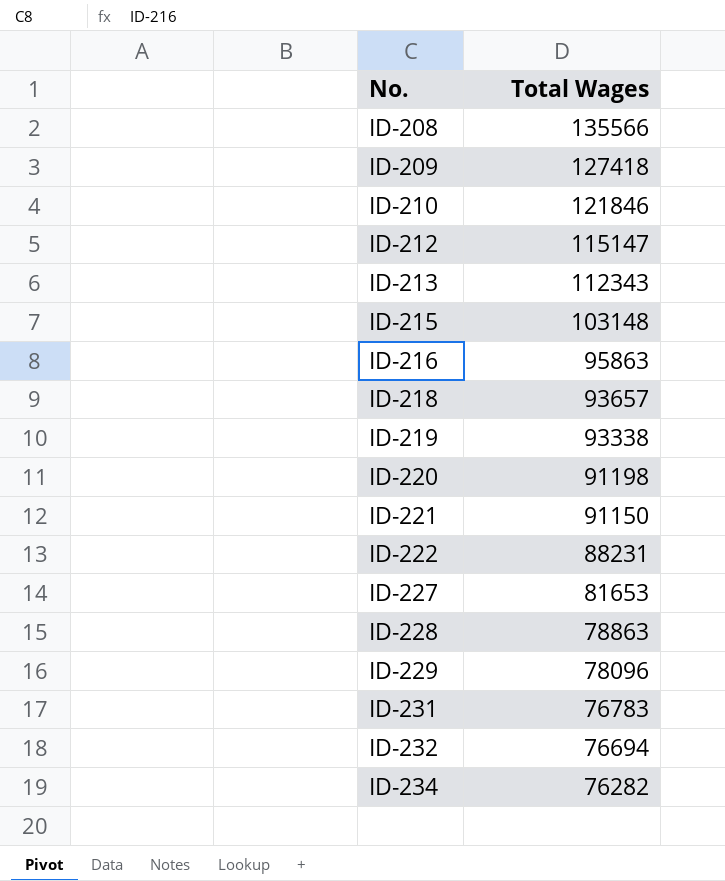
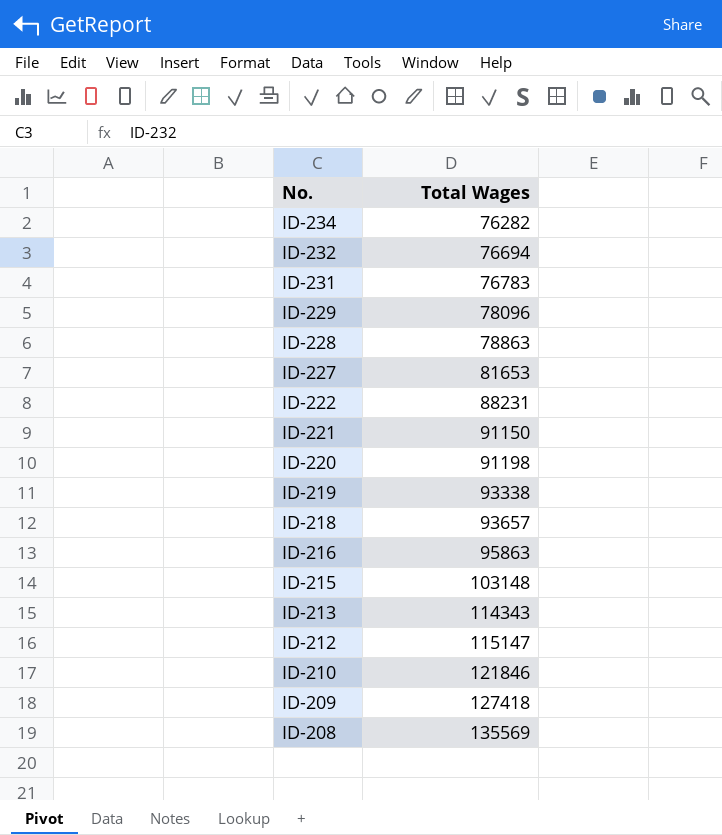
row order: No. ascending -> No. descending
ID-213 | Total Wages: 112343 -> 114343
ID-208 | Total Wages: 135566 -> 135569

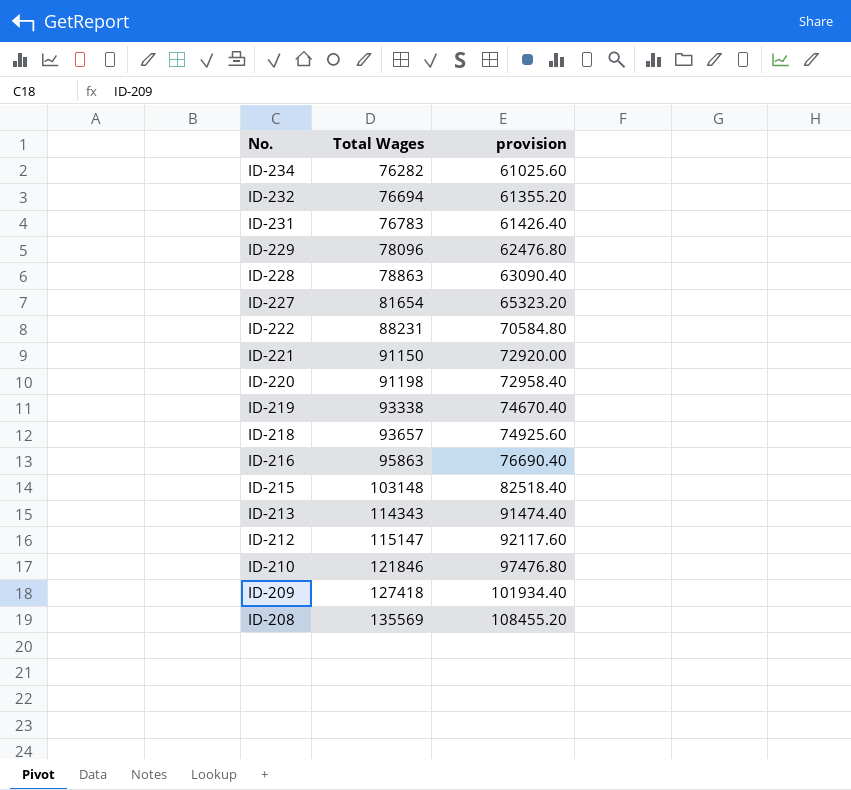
column provision | formula: none -> [Total Wages] * 0.8
ID-227 | Total Wages: 81653 -> 81654

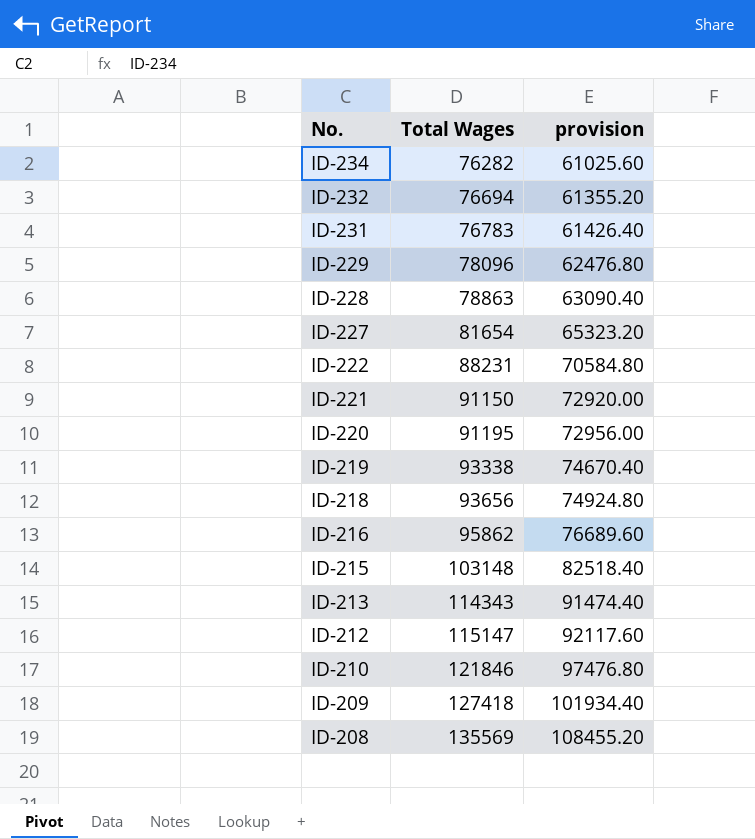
ID-220 | Total Wages: 91198 -> 91195
ID-220 | provision: 72958.40 -> 72956.00
ID-218 | Total Wages: 93657 -> 93656
ID-218 | provision: 74925.60 -> 74924.80
ID-216 | Total Wages: 95863 -> 95862
ID-216 | provision: 76690.40 -> 76689.60

